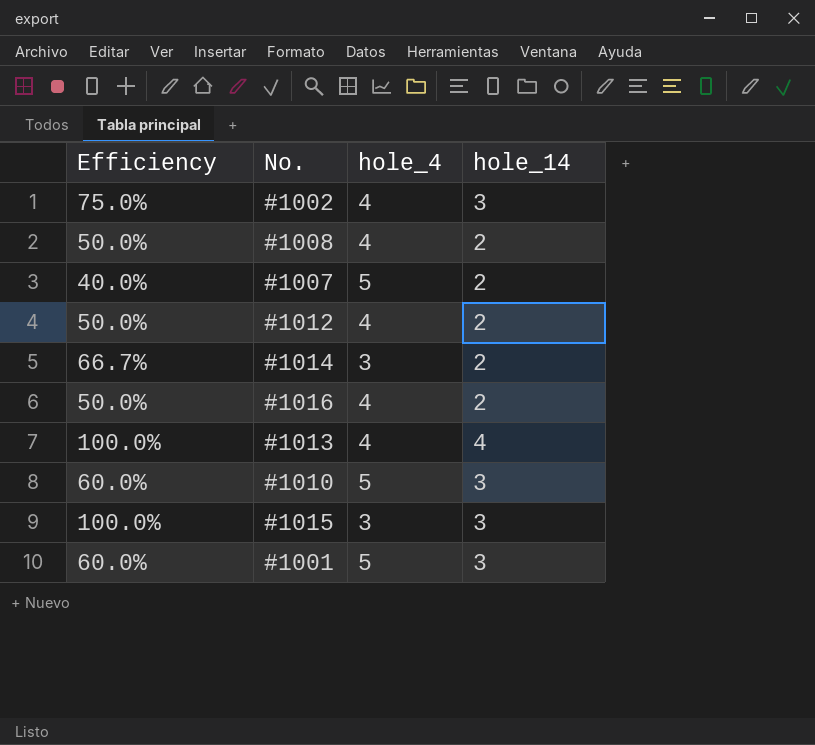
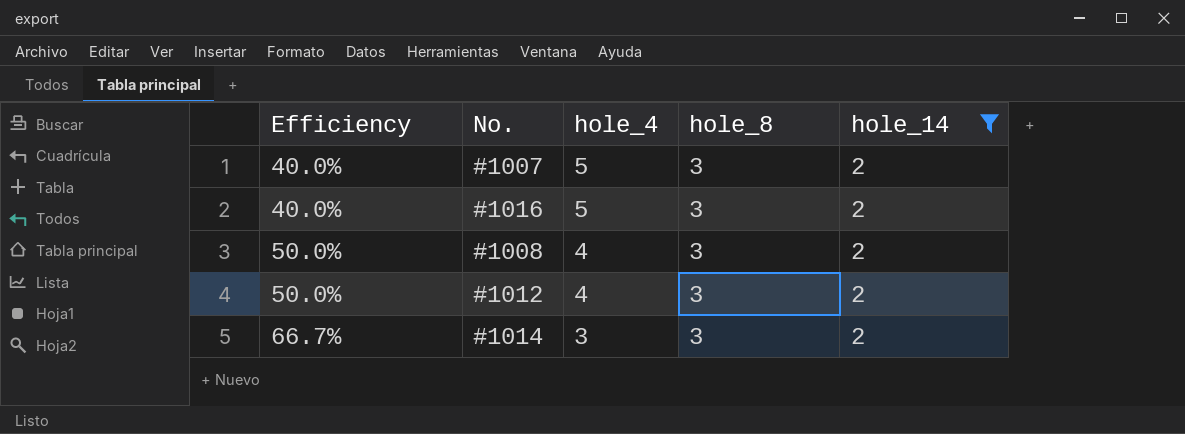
filter: none -> hole_14 = 2
row order: none -> Efficiency ascending
column hole_8 | position: none -> 4
#1016 | Efficiency: 50.0% -> 40.0%
#1016 | hole_4: 4 -> 5

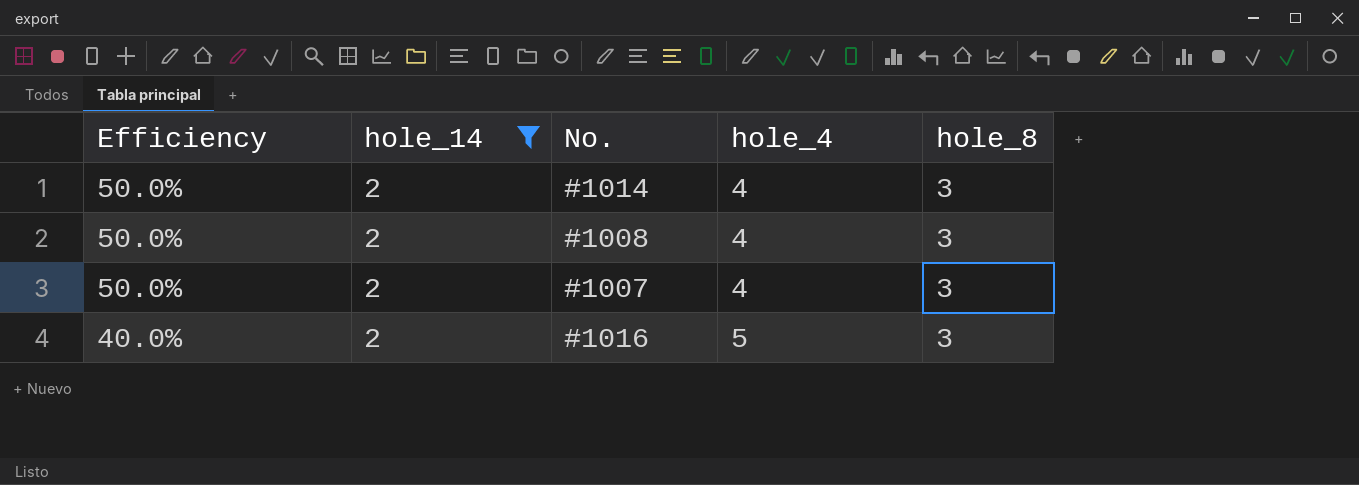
row order: Efficiency ascending -> Efficiency descending
column hole_14 | position: 5 -> 2
row #1012: 50.0% | 4 | 3 | 2 -> none
#1014 | Efficiency: 66.7% -> 50.0%
#1014 | hole_4: 3 -> 4
#1007 | Efficiency: 40.0% -> 50.0%
#1007 | hole_4: 5 -> 4

